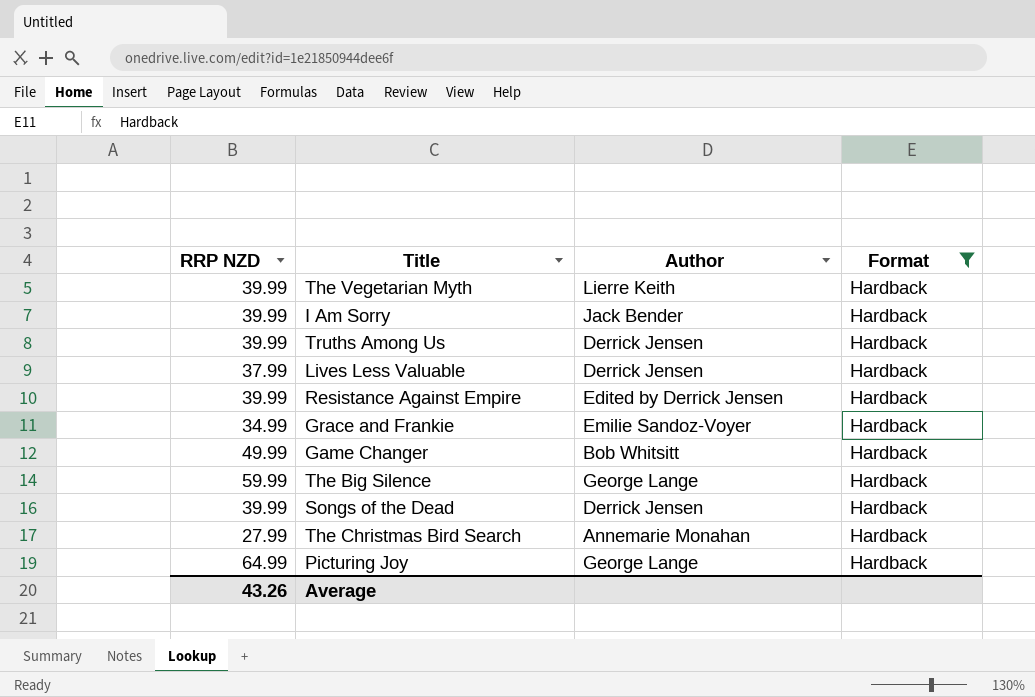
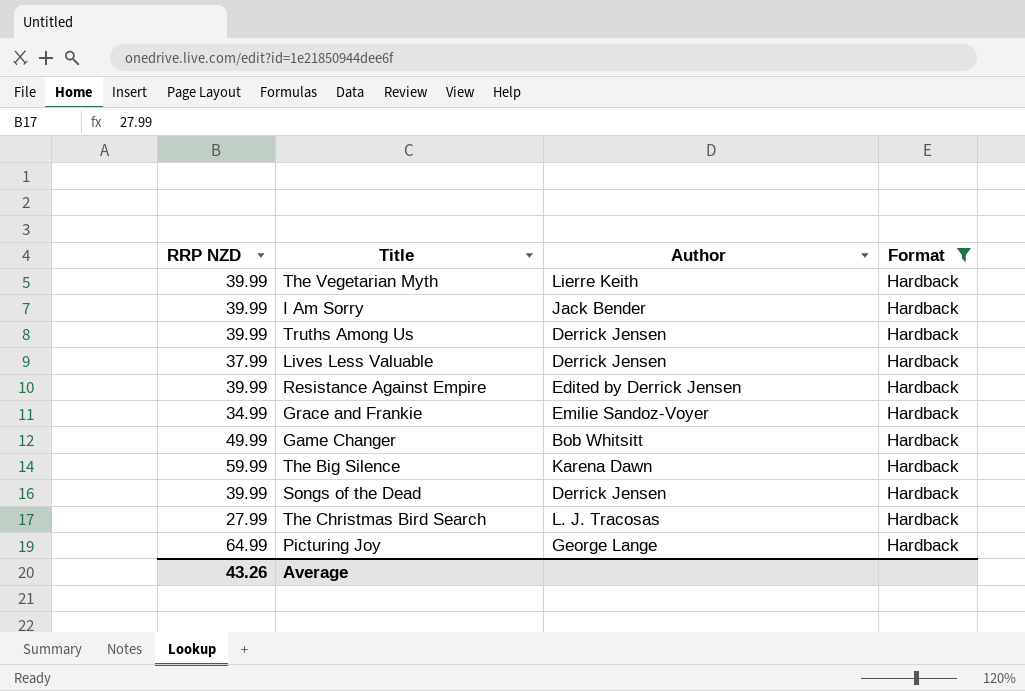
The Big Silence | Author: George Lange -> Karena Dawn
The Christmas Bird Search | Author: Annemarie Monahan -> L. J. Tracosas

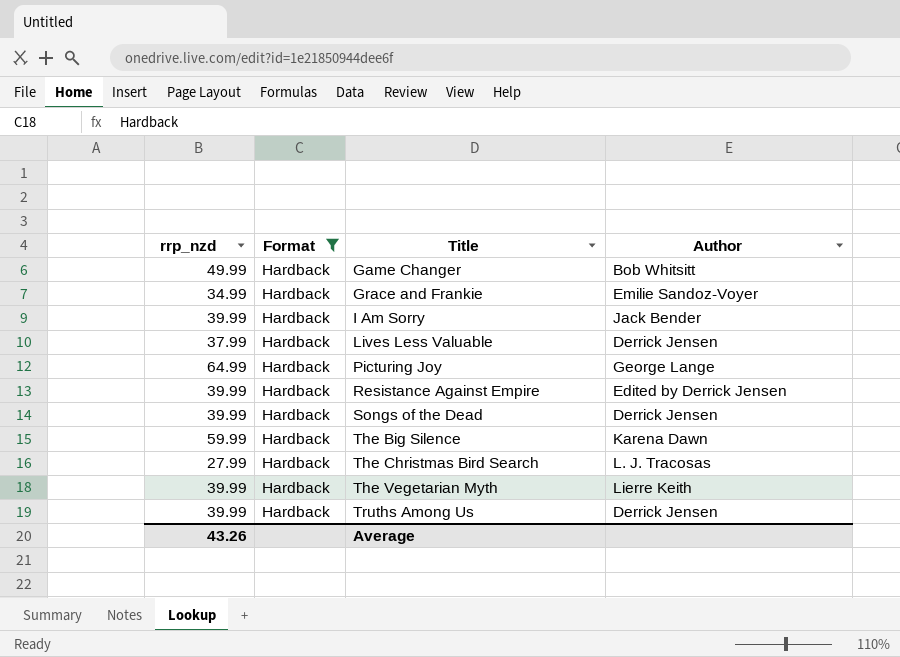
row order: none -> Title ascending
column name: RRP NZD -> rrp_nzd
column Format | position: 4 -> 2

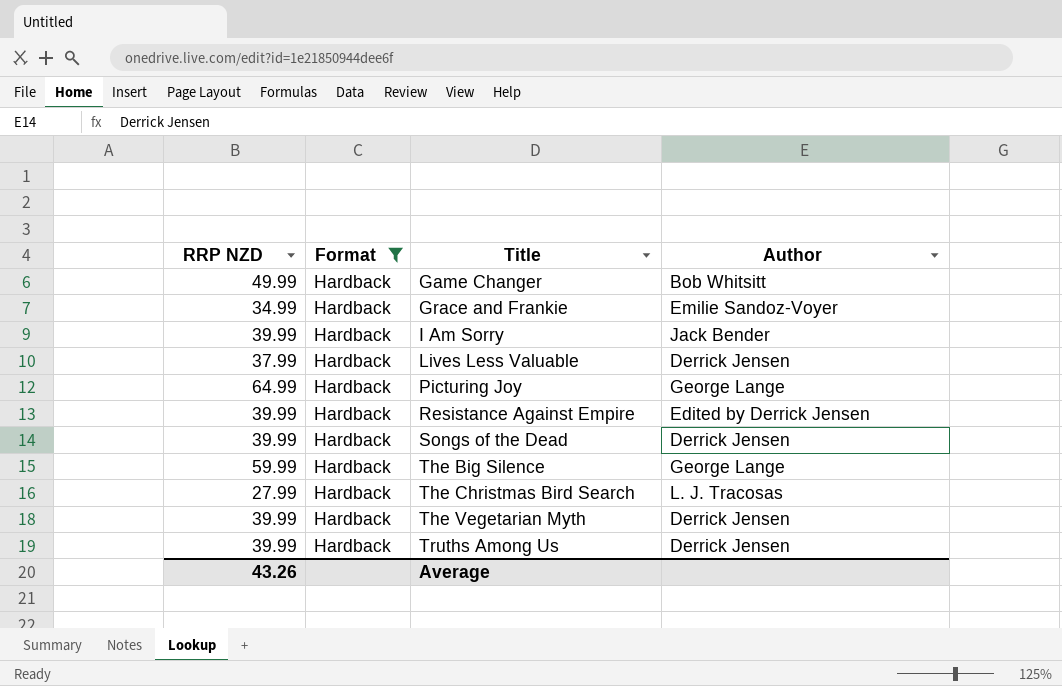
column name: rrp_nzd -> RRP NZD
The Big Silence | Author: Karena Dawn -> George Lange
The Vegetarian Myth | Author: Lierre Keith -> Derrick Jensen

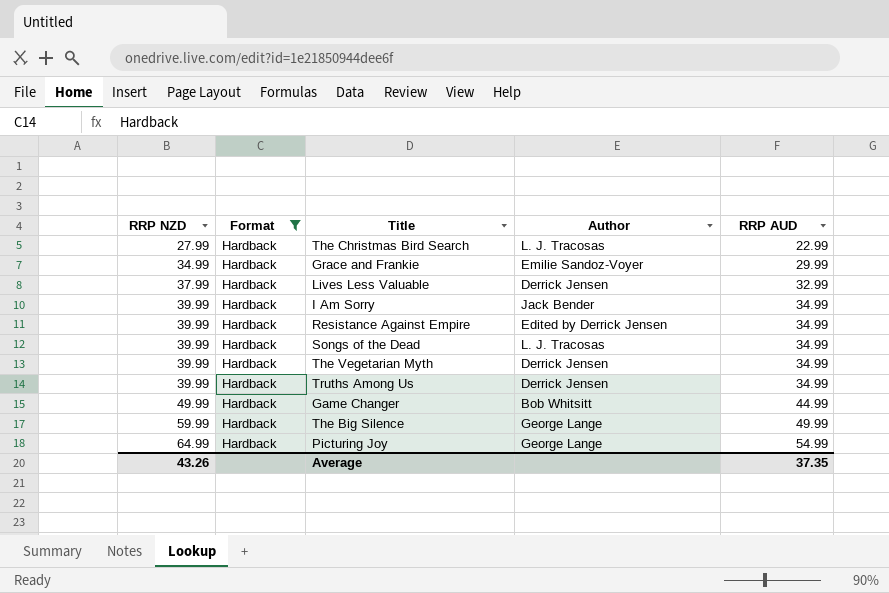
row order: Title ascending -> RRP NZD ascending
column RRP AUD | position: none -> 5
Songs of the Dead | Author: Derrick Jensen -> L. J. Tracosas

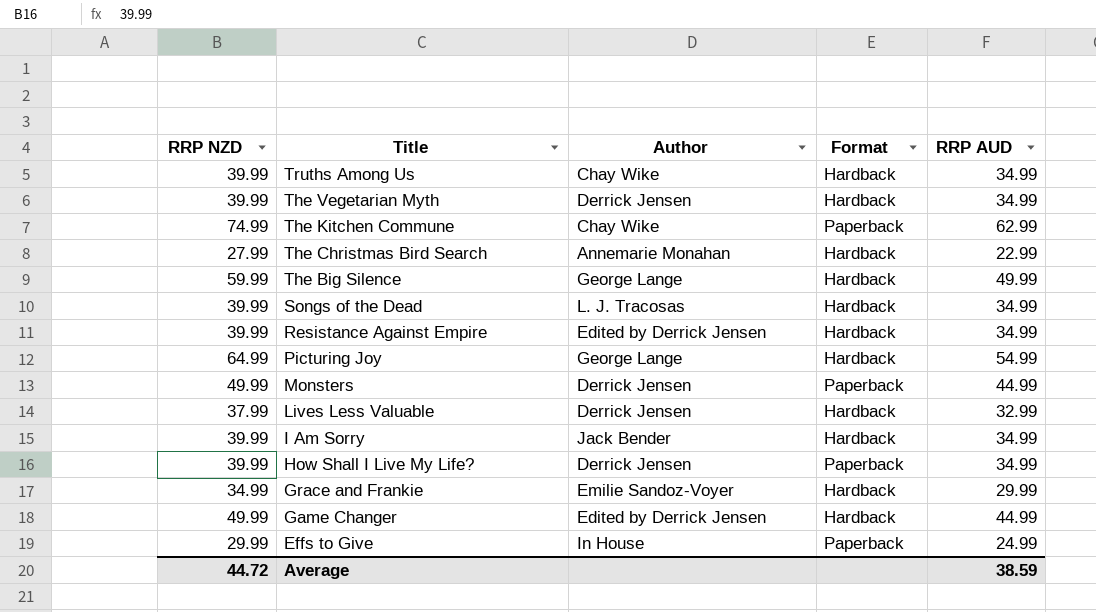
filter: Format = Hardback -> none
row order: RRP NZD ascending -> Title descending
column Format | position: 2 -> 4
Truths Among Us | Author: Derrick Jensen -> Chay Wike
The Christmas Bird Search | Author: L. J. Tracosas -> Annemarie Monahan
Game Changer | Author: Bob Whitsitt -> Edited by Derrick Jensen
Average | RRP NZD: 43.26 -> 44.72
Average | RRP AUD: 37.35 -> 38.59

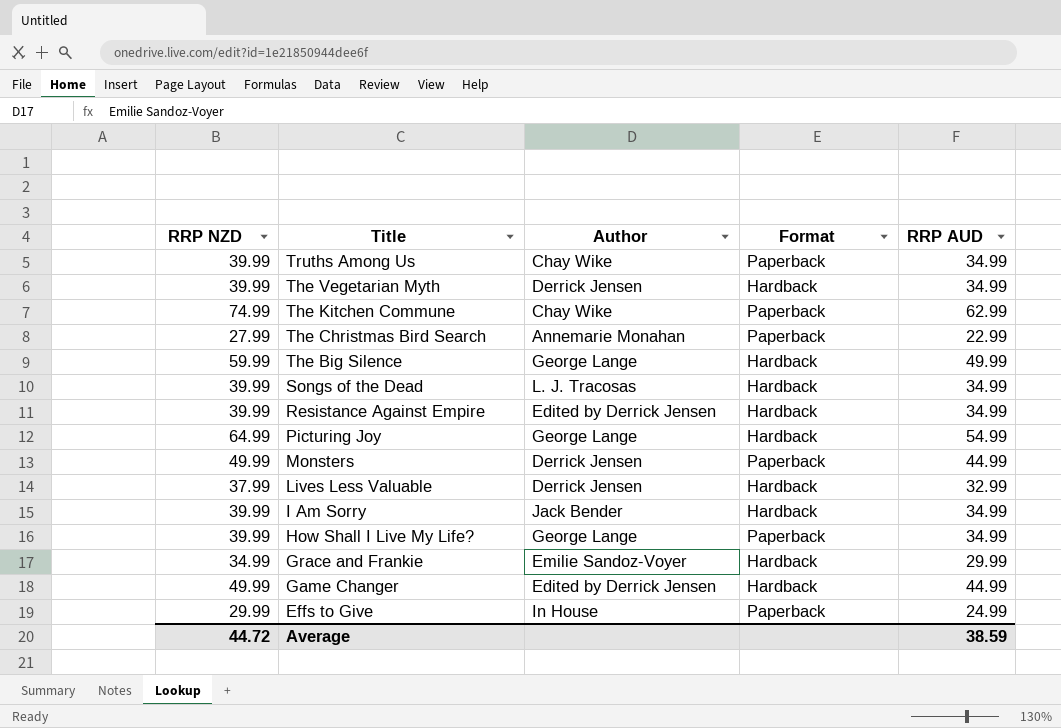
Truths Among Us | Format: Hardback -> Paperback
The Christmas Bird Search | Format: Hardback -> Paperback
How Shall I Live My Life? | Author: Derrick Jensen -> George Lange

